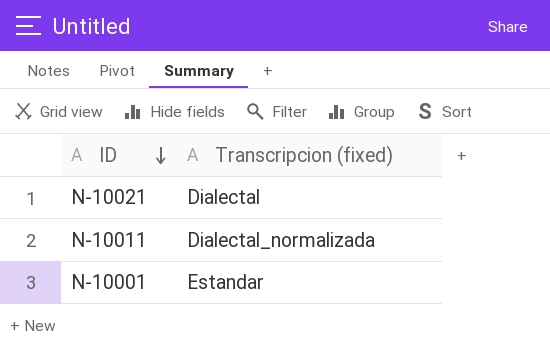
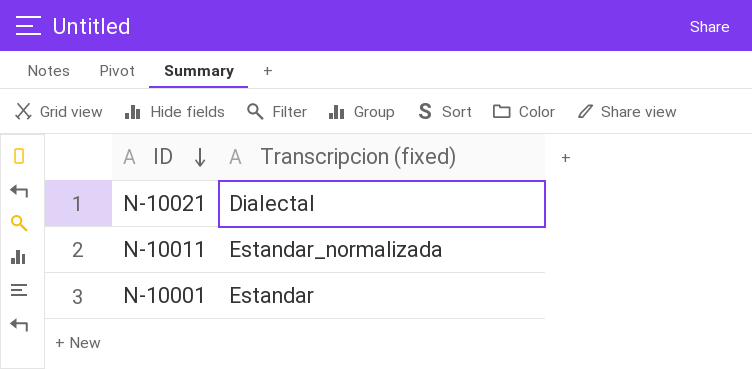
N-10011 | Transcripcion (fixed): Dialectal_normalizada -> Estandar_normalizada

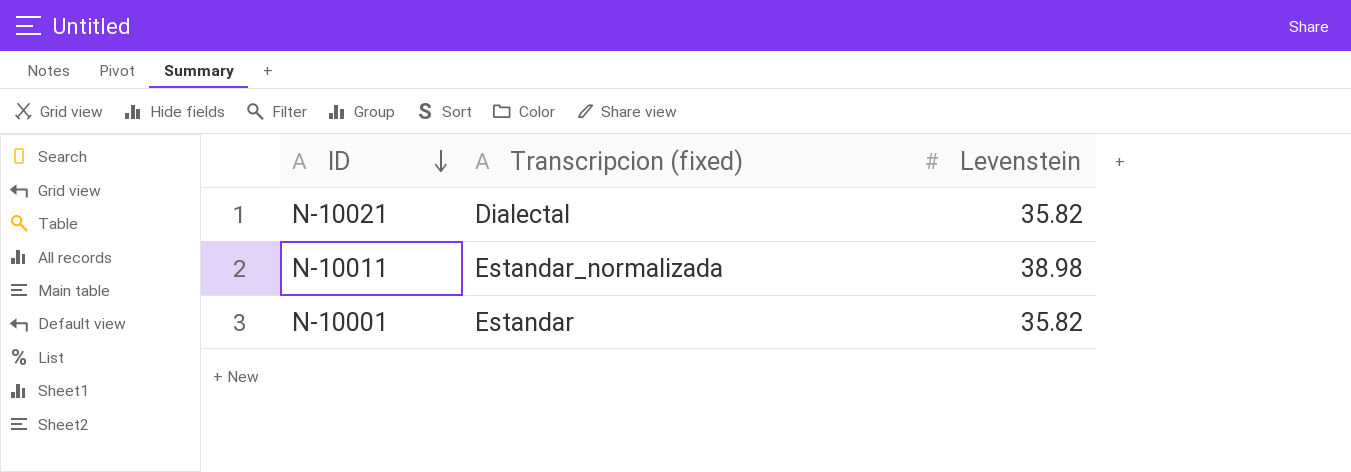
column Levenstein | position: none -> 3

